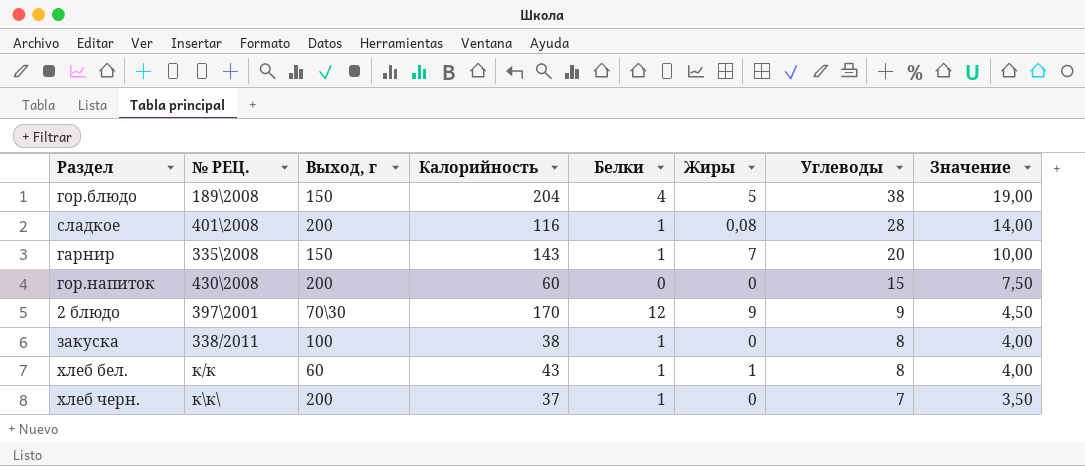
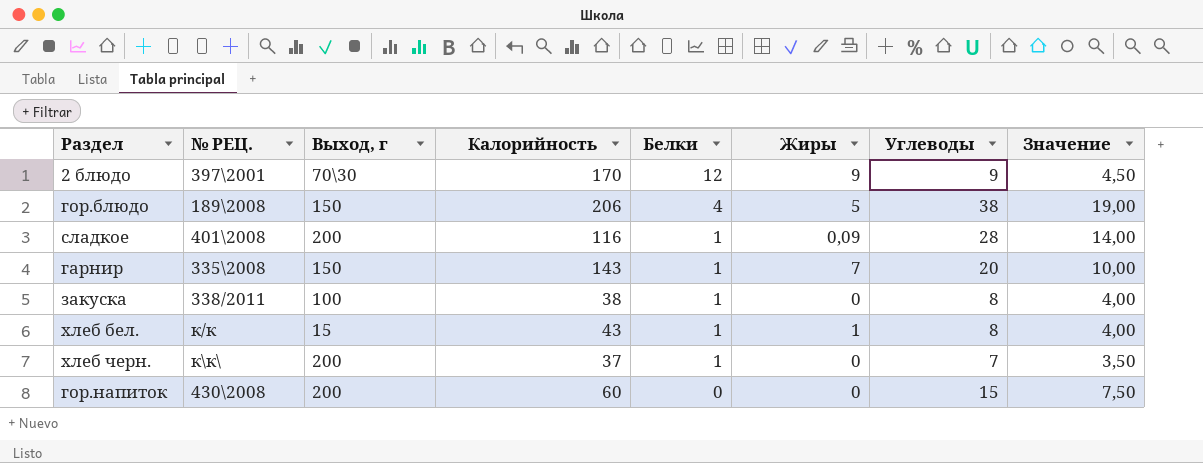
row order: Углеводы descending -> Белки descending
гор.блюдо | Калорийность: 204 -> 206
сладкое | Жиры: 0,08 -> 0,09
хлеб бел. | Выход, г: 60 -> 15

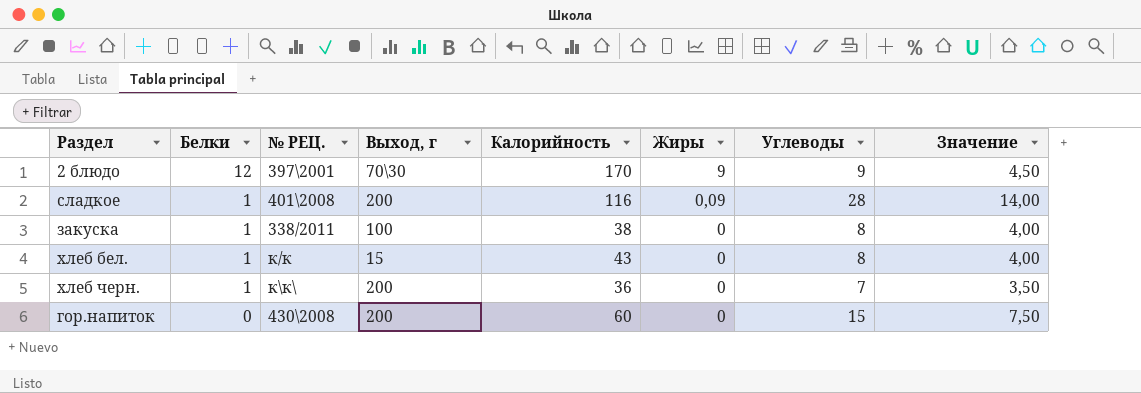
column Белки | position: 5 -> 2
row гор.блюдо: 189\2008 | 150 | 206 | 4 | 5 | 38 | 19,00 -> none
row гарнир: 335\2008 | 150 | 143 | 1 | 7 | 20 | 10,00 -> none
хлеб бел. | Жиры: 1 -> 0
хлеб черн. | Калорийность: 37 -> 36

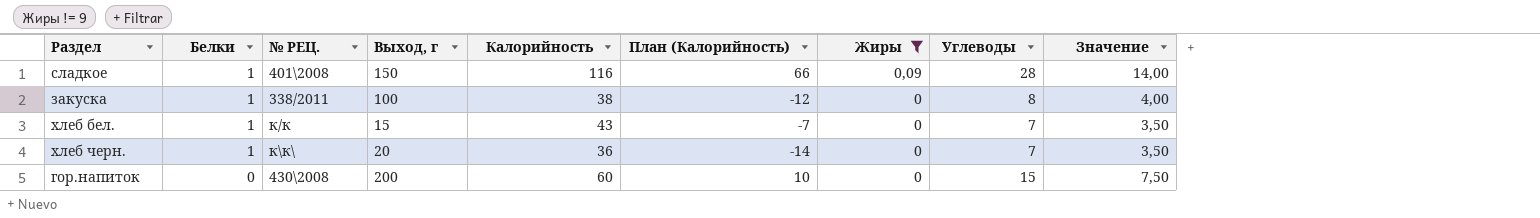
filter: none -> Жиры != 9
column План (Калорийность) | formula: none -> [Калорийность] - 50
сладкое | Выход, г: 200 -> 150
хлеб бел. | Углеводы: 8 -> 7
хлеб бел. | Значение: 4,00 -> 3,50
хлеб черн. | Выход, г: 200 -> 20

